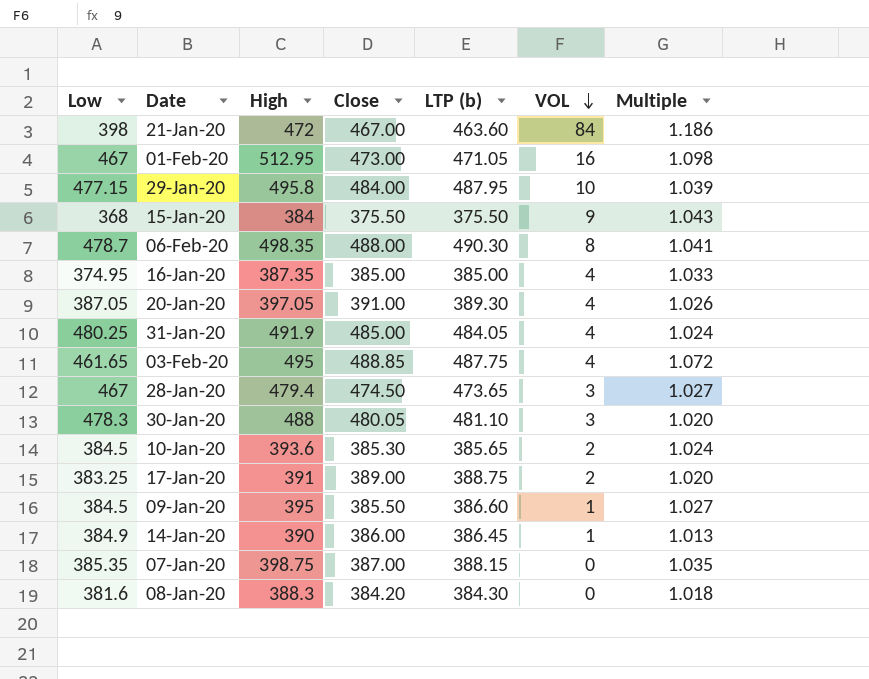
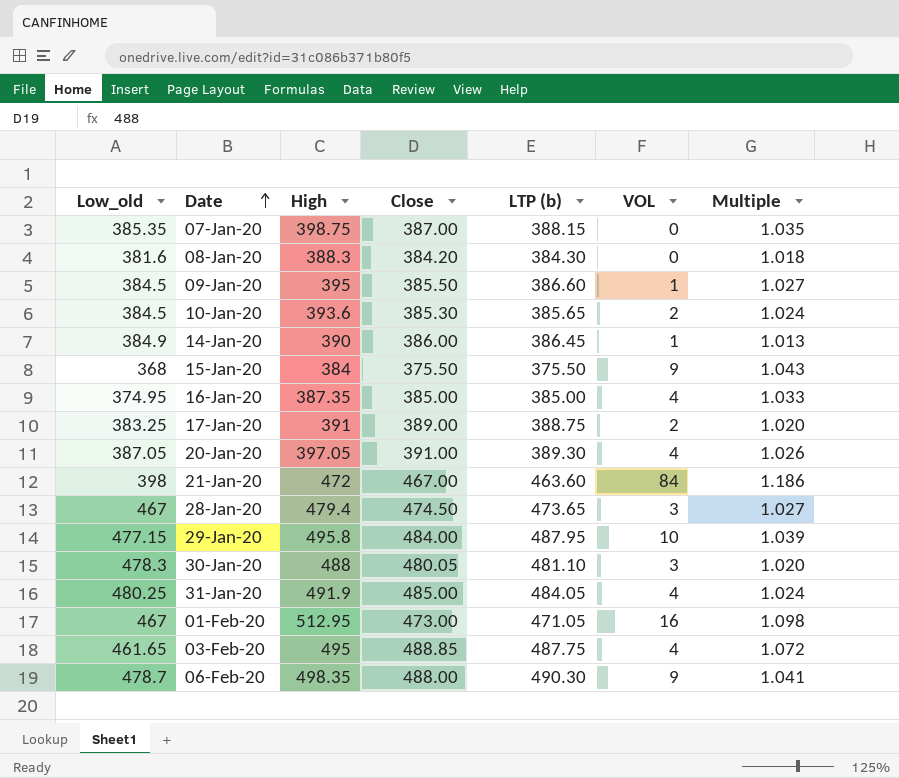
row order: VOL descending -> Date ascending
column name: Low -> Low_old
06-Feb-20 | VOL: 8 -> 9

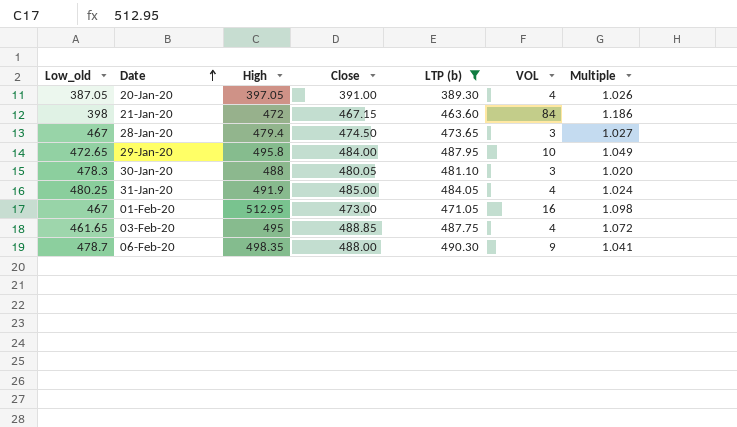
filter: none -> LTP (b) >= 389.30
21-Jan-20 | Close: 467.00 -> 467.15
29-Jan-20 | Low_old: 477.15 -> 472.65
29-Jan-20 | Multiple: 1.039 -> 1.049

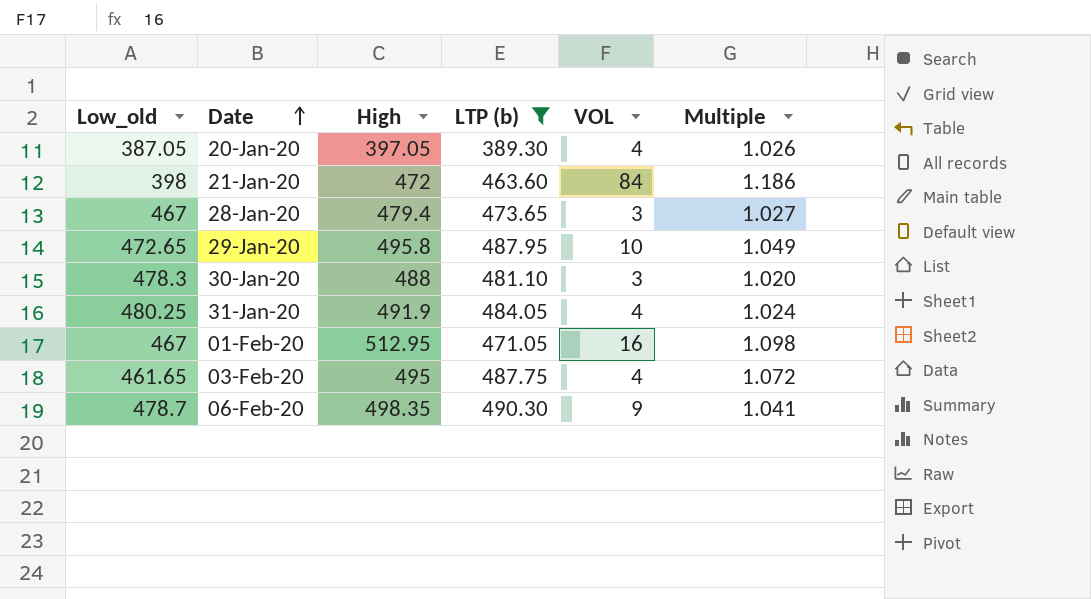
column Close | position: 4 -> none

